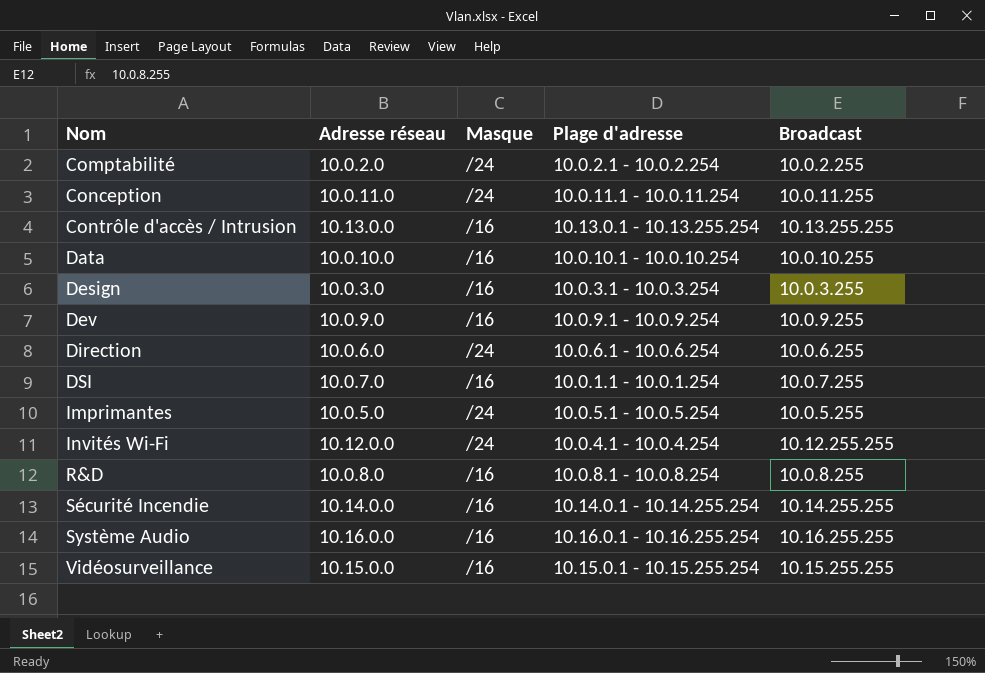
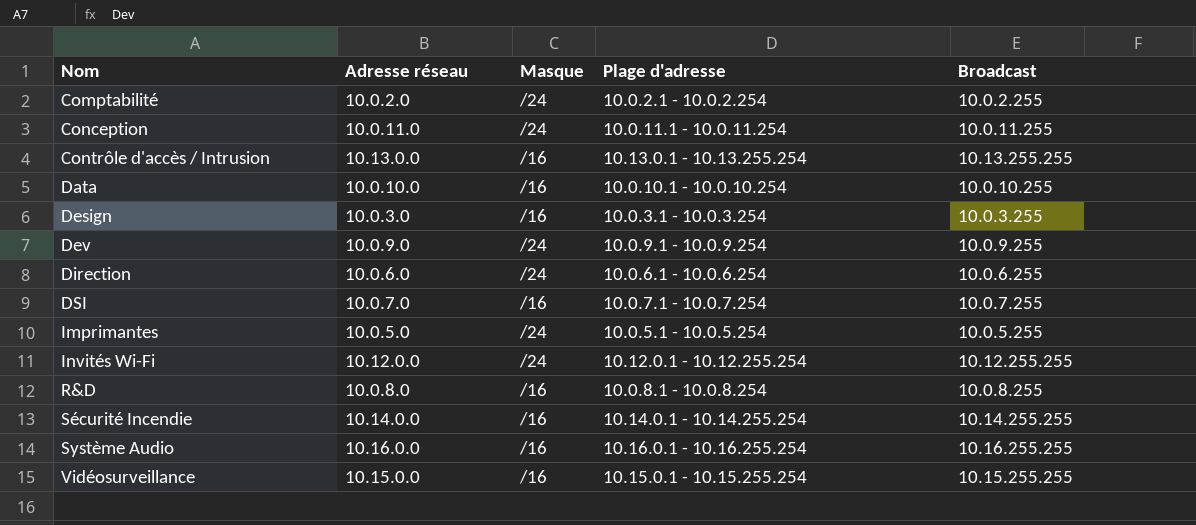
Dev | Masque: /16 -> /24
DSI | Plage d'adresse: 10.0.1.1 - 10.0.1.254 -> 10.0.7.1 - 10.0.7.254
Invités Wi-Fi | Plage d'adresse: 10.0.4.1 - 10.0.4.254 -> 10.12.0.1 - 10.12.255.254

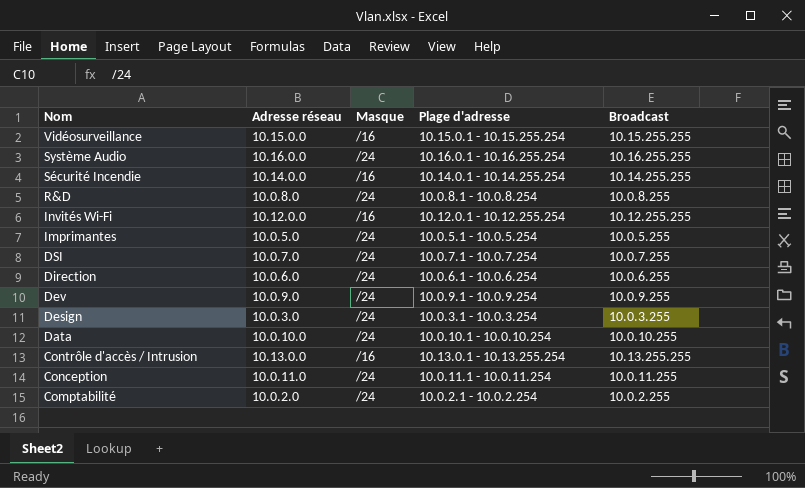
row order: Nom ascending -> Nom descending
Système Audio | Masque: /16 -> /24
R&D | Masque: /16 -> /24
Invités Wi-Fi | Masque: /24 -> /16
DSI | Masque: /16 -> /24
Design | Masque: /16 -> /24
Data | Masque: /16 -> /24

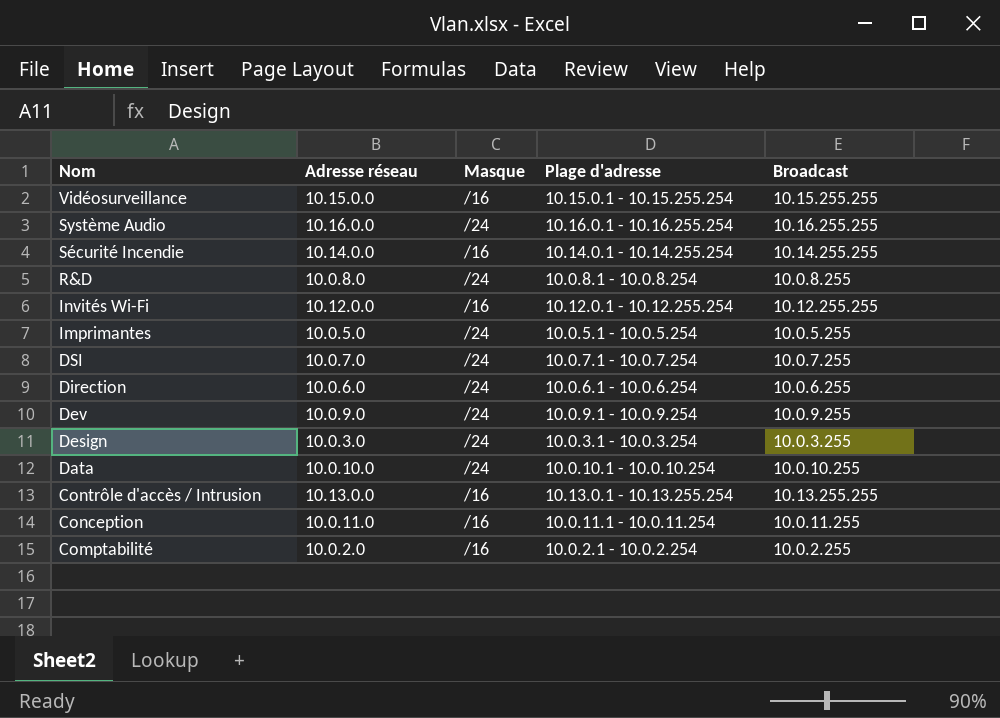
Conception | Masque: /24 -> /16
Comptabilité | Masque: /24 -> /16

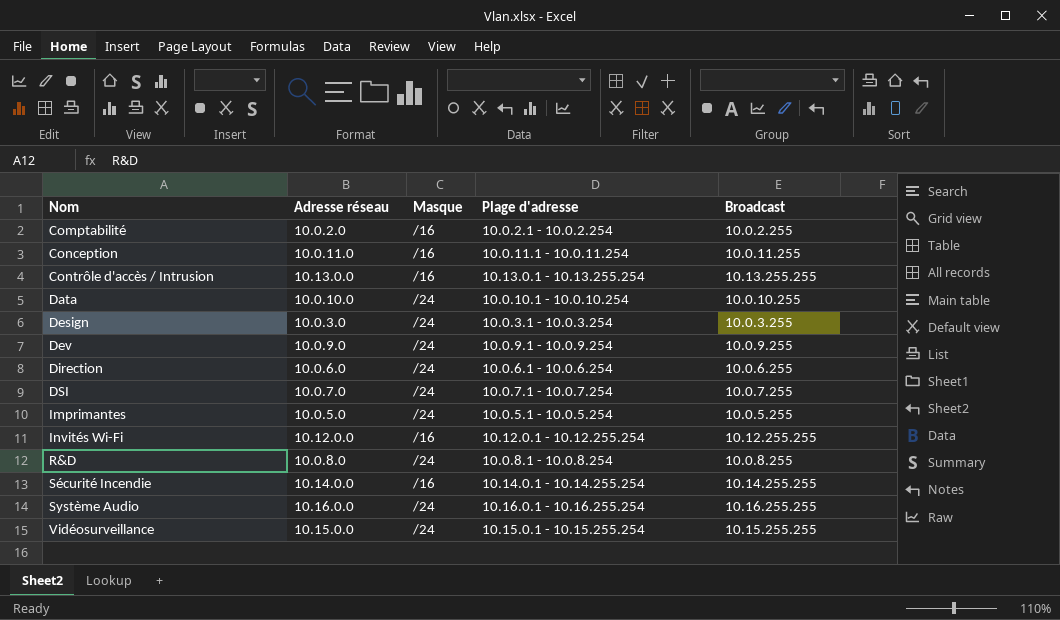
row order: Nom descending -> Nom ascending
Vidéosurveillance | Masque: /16 -> /24

